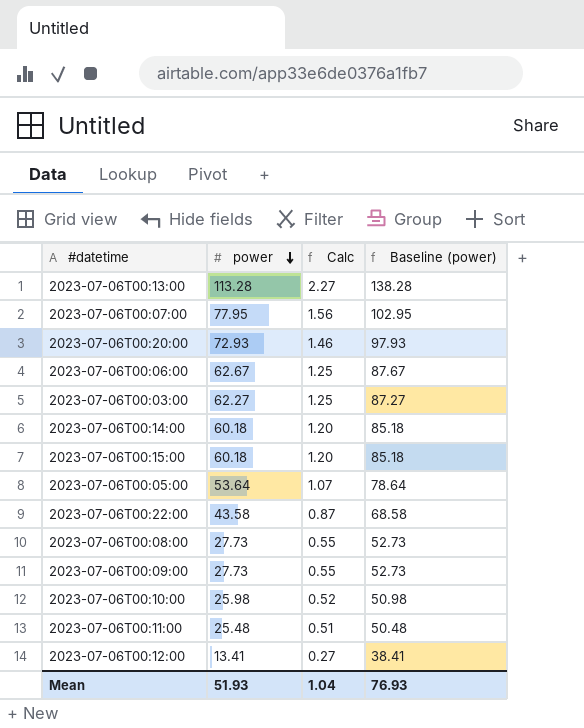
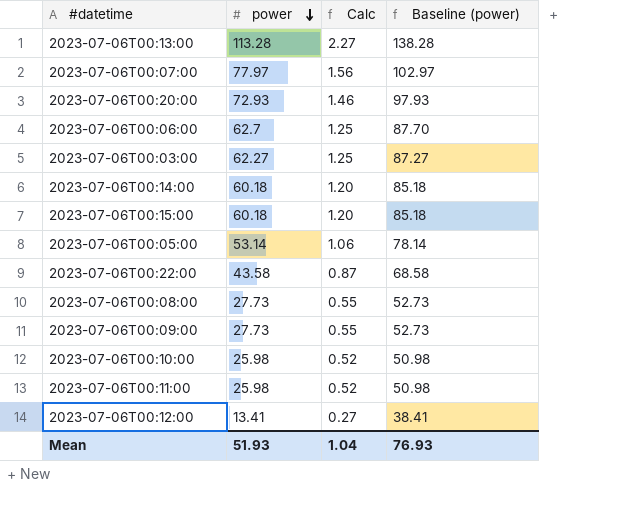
2023-07-06T00:07:00 | power: 77.95 -> 77.97
2023-07-06T00:07:00 | Baseline (power): 102.95 -> 102.97
2023-07-06T00:06:00 | power: 62.67 -> 62.7
2023-07-06T00:06:00 | Baseline (power): 87.67 -> 87.70
2023-07-06T00:05:00 | power: 53.64 -> 53.14
2023-07-06T00:05:00 | Calc: 1.07 -> 1.06
2023-07-06T00:05:00 | Baseline (power): 78.64 -> 78.14
2023-07-06T00:11:00 | power: 25.48 -> 25.98
2023-07-06T00:11:00 | Calc: 0.51 -> 0.52
2023-07-06T00:11:00 | Baseline (power): 50.48 -> 50.98

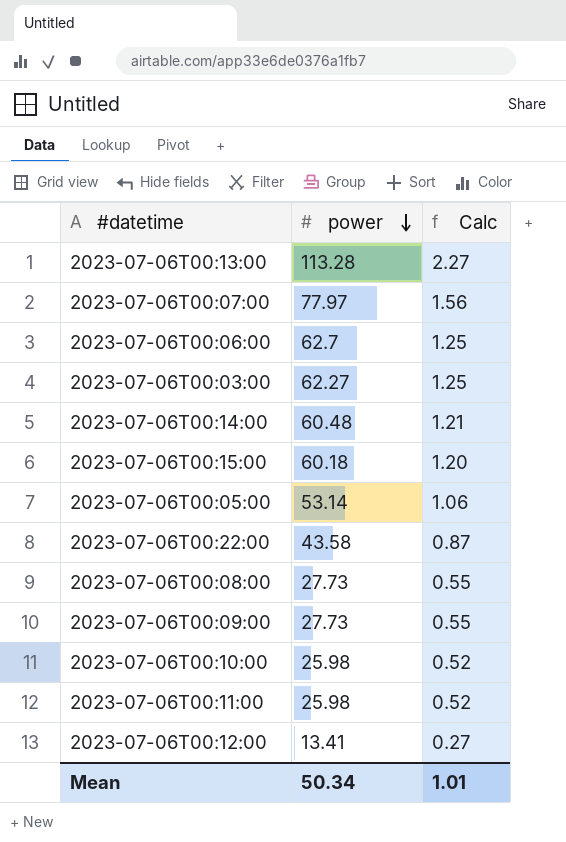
column Baseline (power) | formula: [power] + 25 -> none
row 2023-07-06T00:20:00: 72.93 | 1.46 | 97.93 -> none
2023-07-06T00:14:00 | power: 60.18 -> 60.48
2023-07-06T00:14:00 | Calc: 1.20 -> 1.21
Mean | power: 51.93 -> 50.34
Mean | Calc: 1.04 -> 1.01

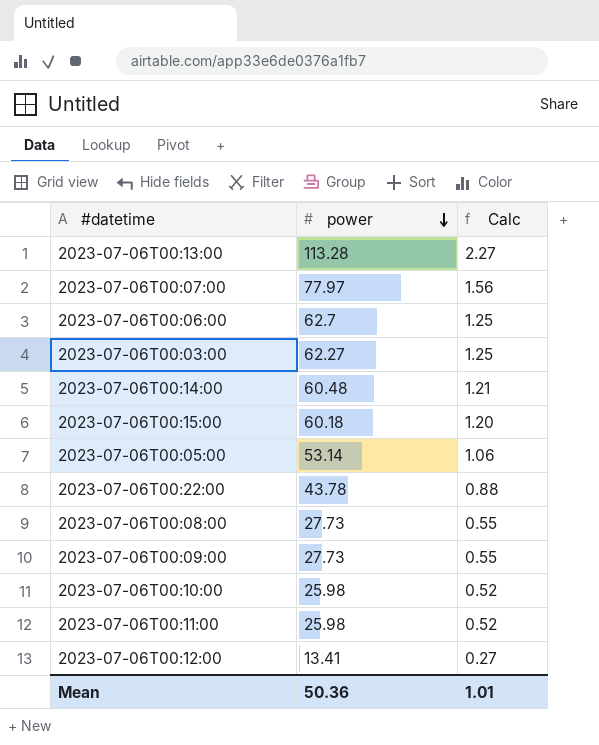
2023-07-06T00:22:00 | power: 43.58 -> 43.78
2023-07-06T00:22:00 | Calc: 0.87 -> 0.88
Mean | power: 50.34 -> 50.36

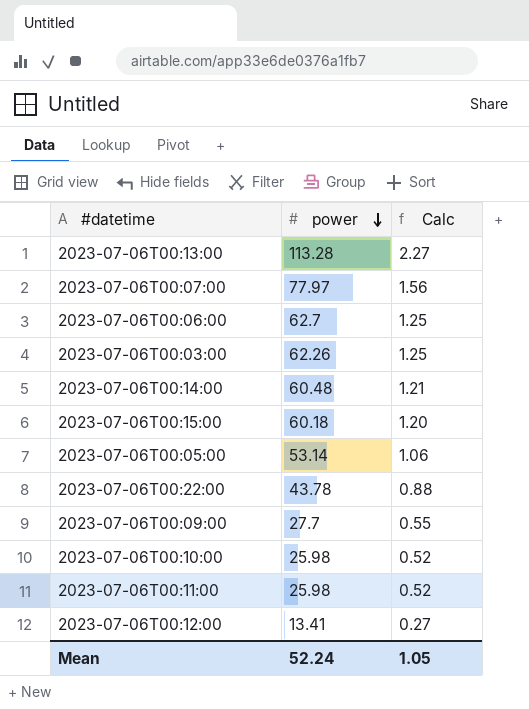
row 2023-07-06T00:08:00: 27.73 | 0.55 -> none
2023-07-06T00:03:00 | power: 62.27 -> 62.26
2023-07-06T00:09:00 | power: 27.73 -> 27.7
Mean | power: 50.36 -> 52.24
Mean | Calc: 1.01 -> 1.05

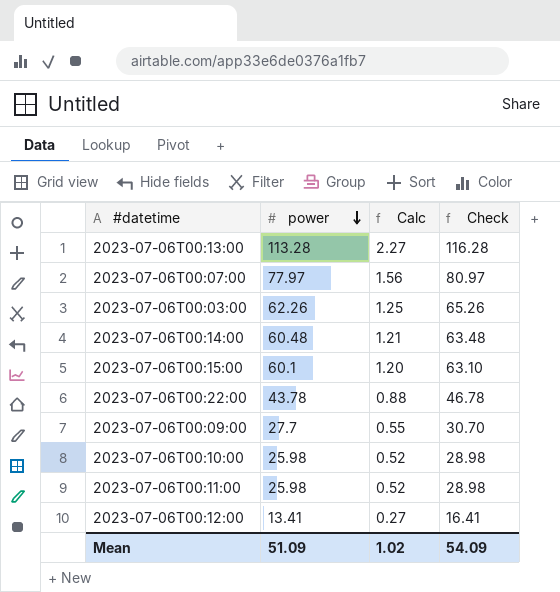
column Check | formula: none -> [power] + 3
row 2023-07-06T00:06:00: 62.7 | 1.25 -> none
row 2023-07-06T00:05:00: 53.14 | 1.06 -> none
2023-07-06T00:15:00 | power: 60.18 -> 60.1
Mean | power: 52.24 -> 51.09
Mean | Calc: 1.05 -> 1.02

